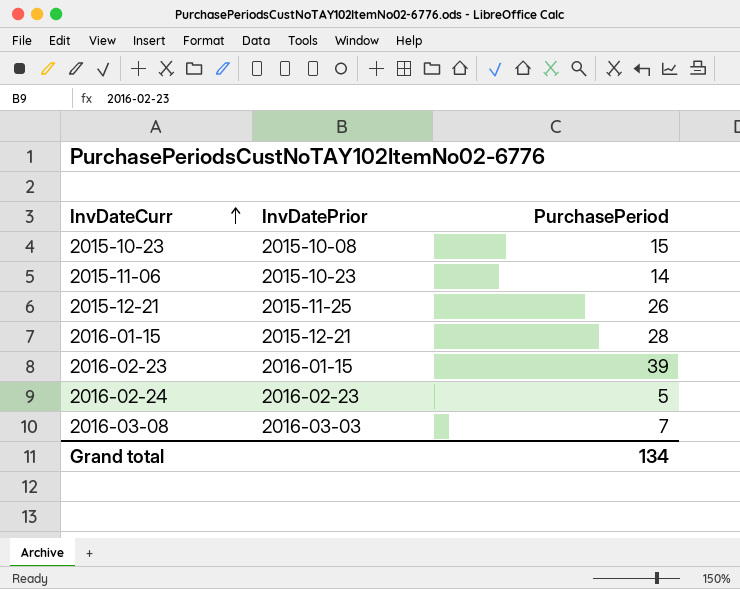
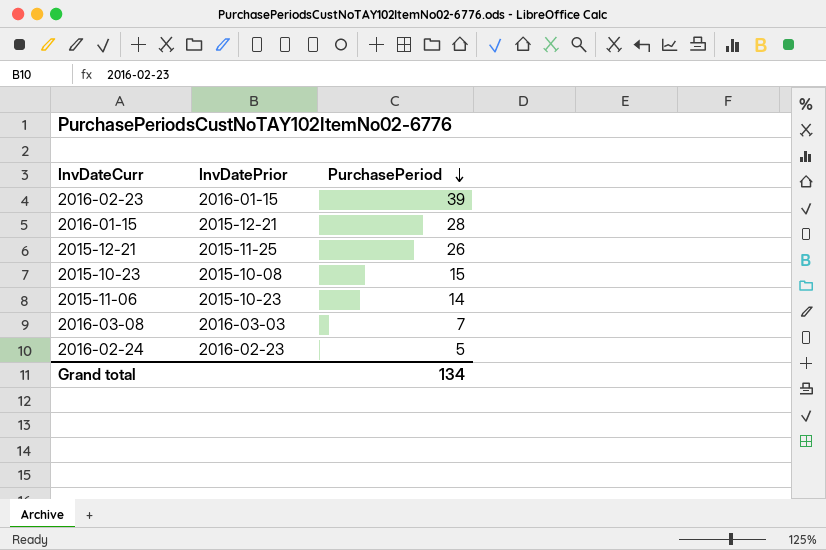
row order: InvDateCurr ascending -> PurchasePeriod descending

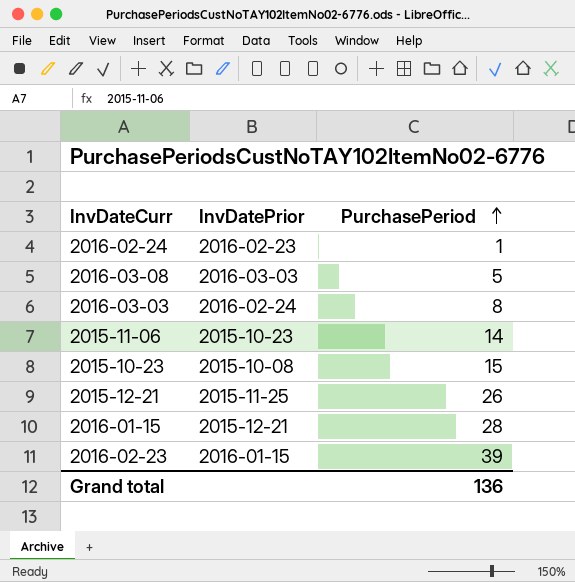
row order: PurchasePeriod descending -> PurchasePeriod ascending
2016-02-24 | PurchasePeriod: 5 -> 1
2016-03-08 | PurchasePeriod: 7 -> 5
row 2016-03-03: none -> 2016-02-24 | 8
Grand total | PurchasePeriod: 134 -> 136

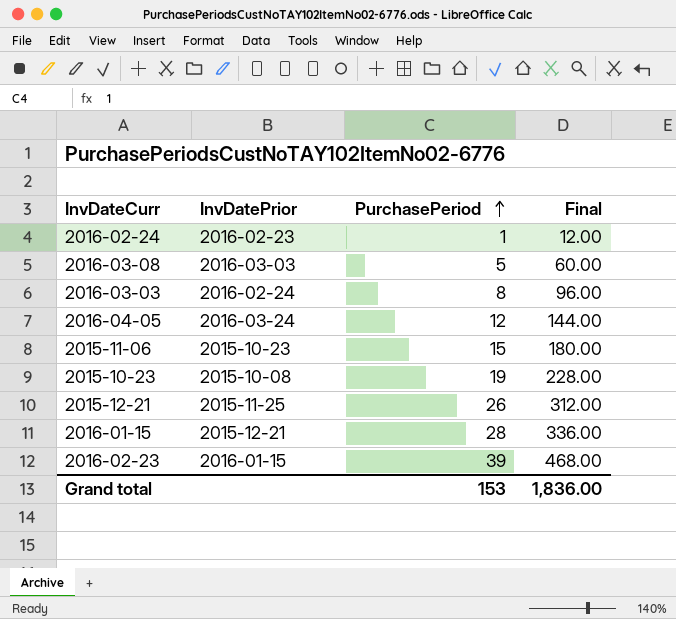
column Final | formula: none -> [PurchasePeriod] * 12
row 2016-04-05: none -> 2016-03-24 | 12 | 144.00
2015-11-06 | PurchasePeriod: 14 -> 15
2015-10-23 | PurchasePeriod: 15 -> 19
Grand total | PurchasePeriod: 136 -> 153

